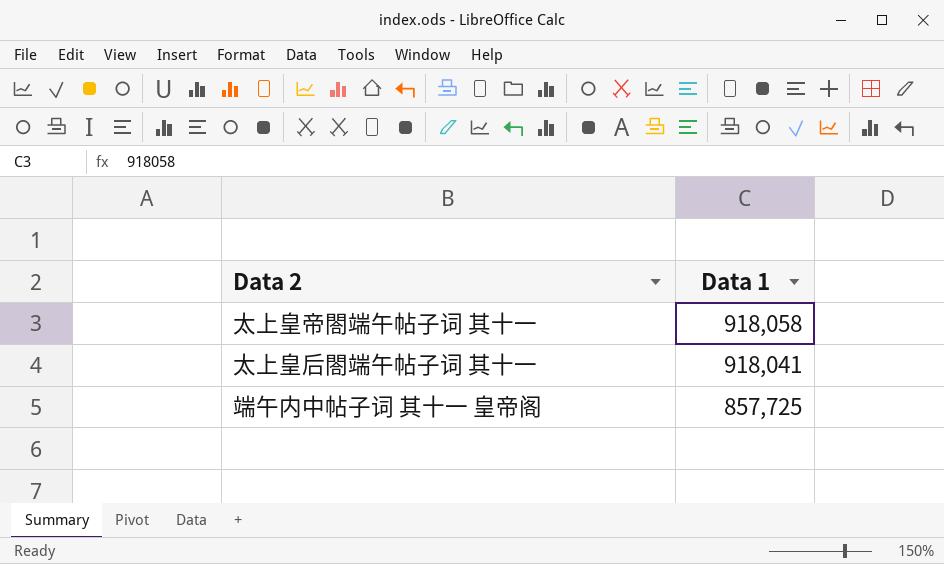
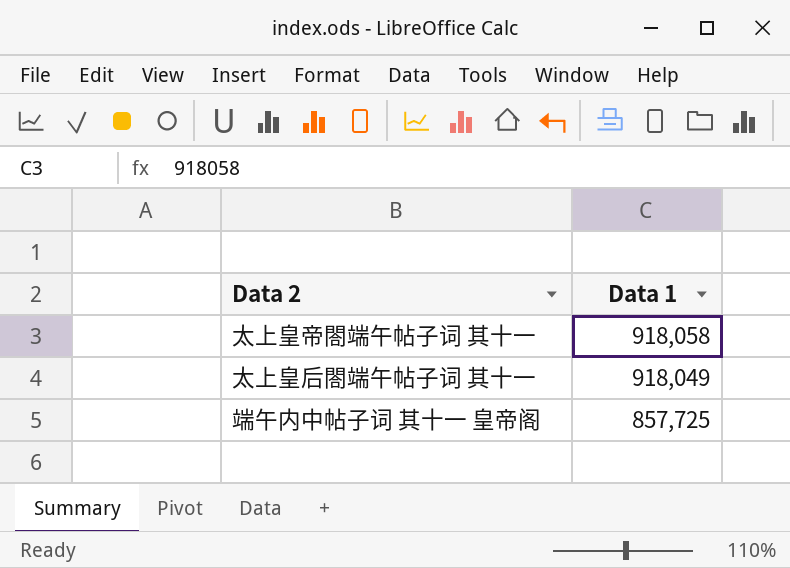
太上皇后閤端午帖子词 其十一 | Data 1: 918,041 -> 918,049

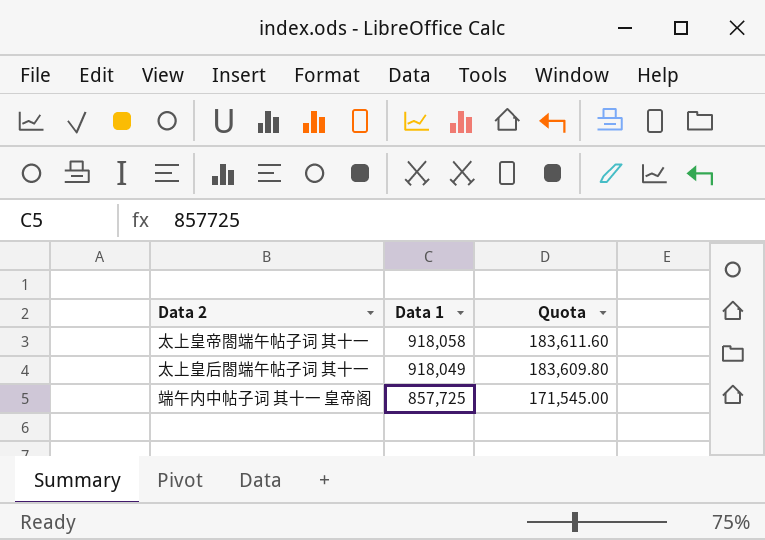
column Quota | formula: none -> [Data 1] * 0.2

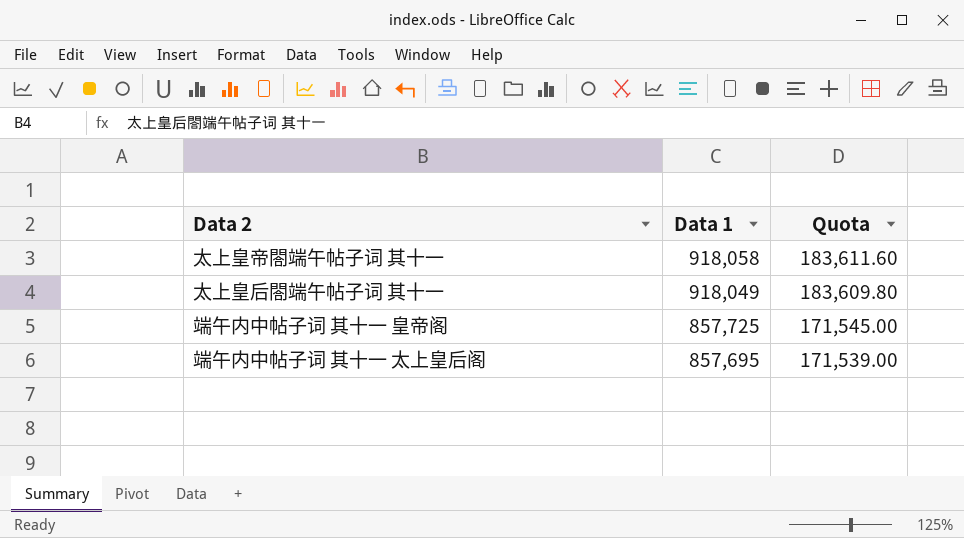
row 端午内中帖子词 其十一 太上皇后阁: none -> 857,695 | 171,539.00

